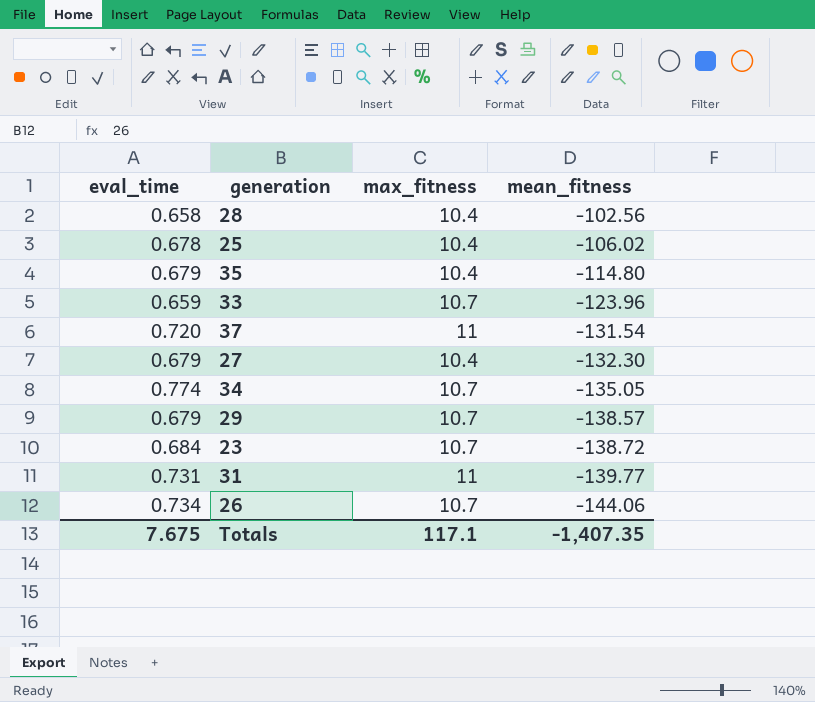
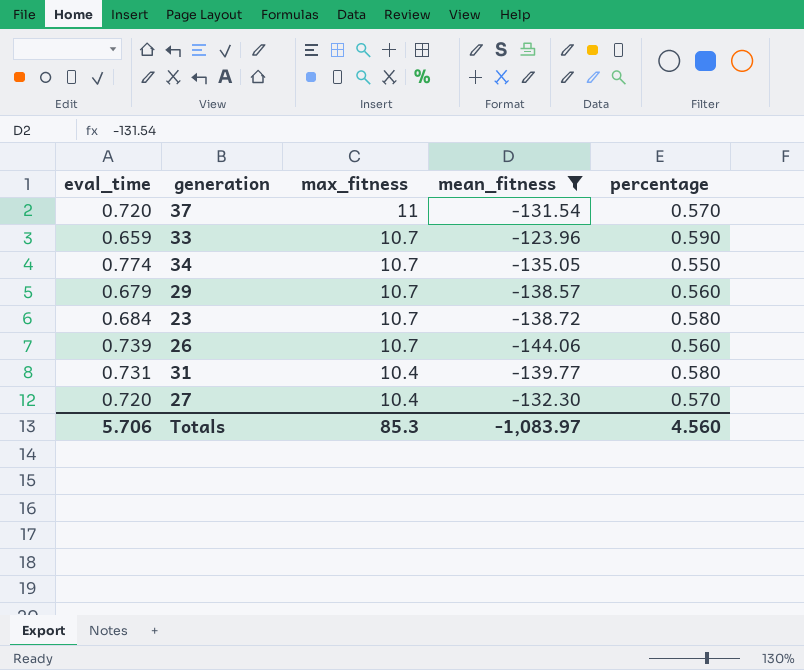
filter: none -> mean_fitness <= -123.96
row order: mean_fitness descending -> max_fitness descending
column percentage | position: none -> 5
26 | eval_time: 0.734 -> 0.739
31 | max_fitness: 11 -> 10.4
27 | eval_time: 0.679 -> 0.720
Totals | eval_time: 7.675 -> 5.706
Totals | max_fitness: 117.1 -> 85.3
Totals | mean_fitness: -1,407.35 -> -1,083.97

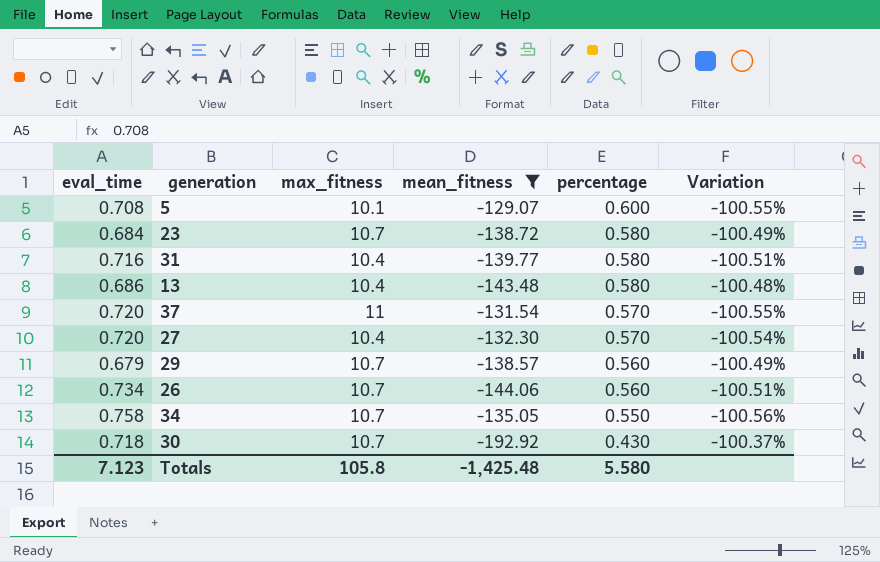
row order: max_fitness descending -> percentage descending
column Variation | formula: none -> ([eval_time] - [mean_fitness]) / [mean_fitness]
row 33: 0.659 | 10.7 | -123.96 | 0.590 -> none
row 5: none -> 0.708 | 10.1 | -129.07 | 0.600 | -100.55%
31 | eval_time: 0.731 -> 0.716
row 13: none -> 0.686 | 10.4 | -143.48 | 0.580 | -100.48%
26 | eval_time: 0.739 -> 0.734
34 | eval_time: 0.774 -> 0.758
row 30: none -> 0.718 | 10.7 | -192.92 | 0.430 | -100.37%
Totals | eval_time: 5.706 -> 7.123
Totals | max_fitness: 85.3 -> 105.8
Totals | mean_fitness: -1,083.97 -> -1,425.48
Totals | percentage: 4.560 -> 5.580

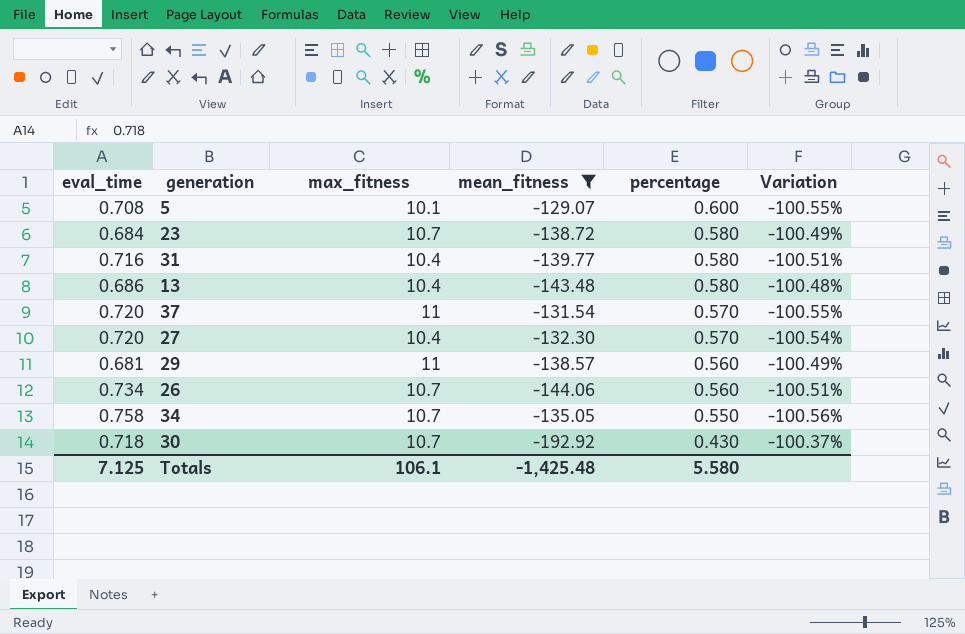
29 | eval_time: 0.679 -> 0.681
29 | max_fitness: 10.7 -> 11
Totals | eval_time: 7.123 -> 7.125
Totals | max_fitness: 105.8 -> 106.1

